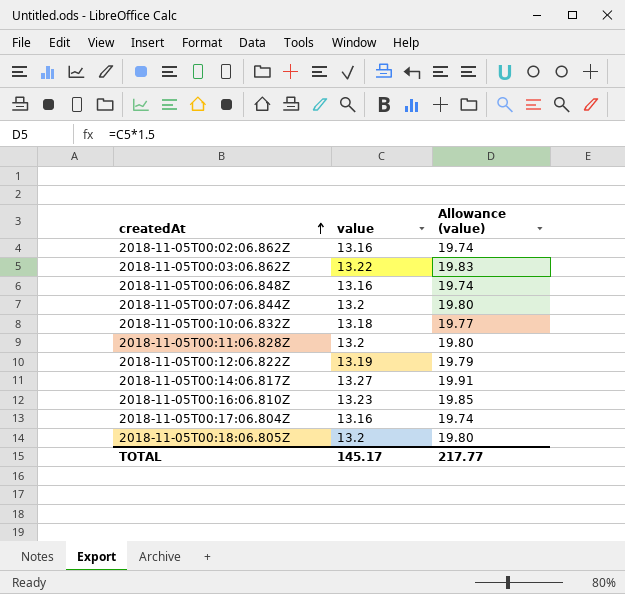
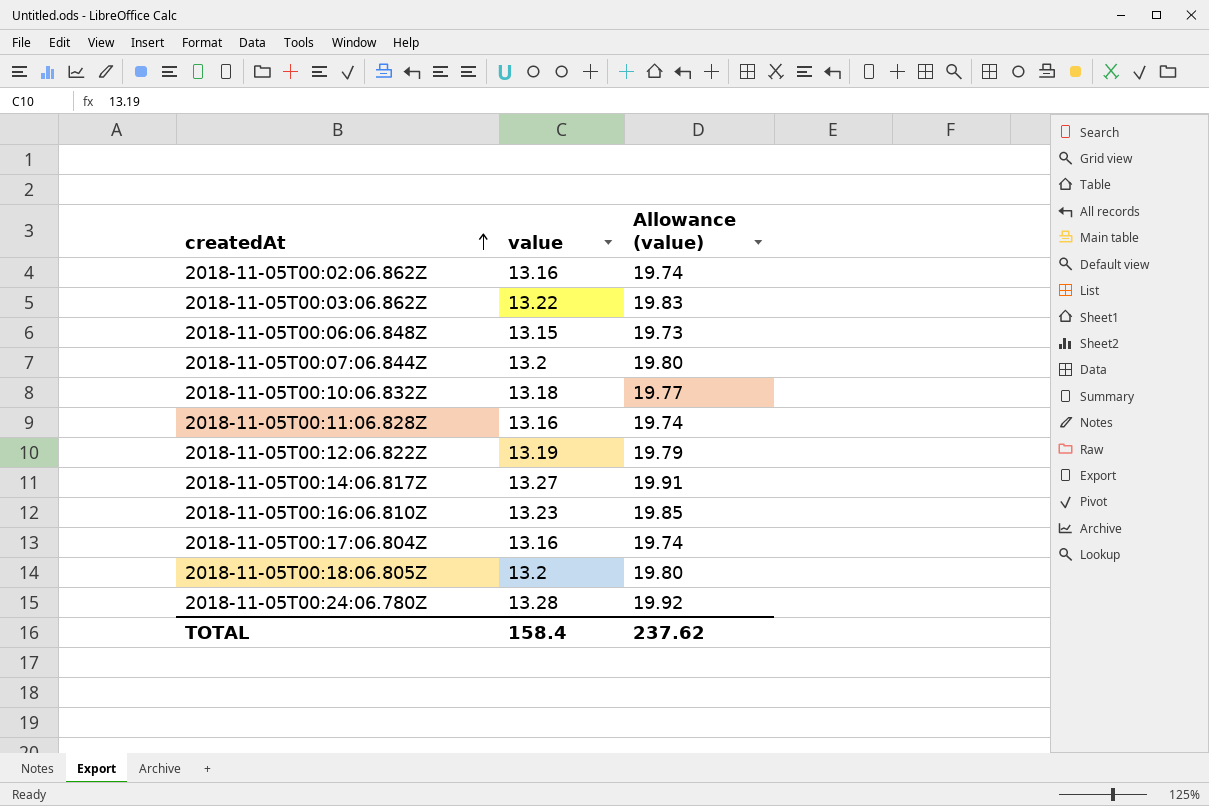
2018-11-05T00:06:06.848Z | value: 13.16 -> 13.15
2018-11-05T00:06:06.848Z | Allowance (value): 19.74 -> 19.73
2018-11-05T00:11:06.828Z | value: 13.2 -> 13.16
2018-11-05T00:11:06.828Z | Allowance (value): 19.80 -> 19.74
row 2018-11-05T00:24:06.780Z: none -> 13.28 | 19.92
TOTAL | value: 145.17 -> 158.4
TOTAL | Allowance (value): 217.77 -> 237.62

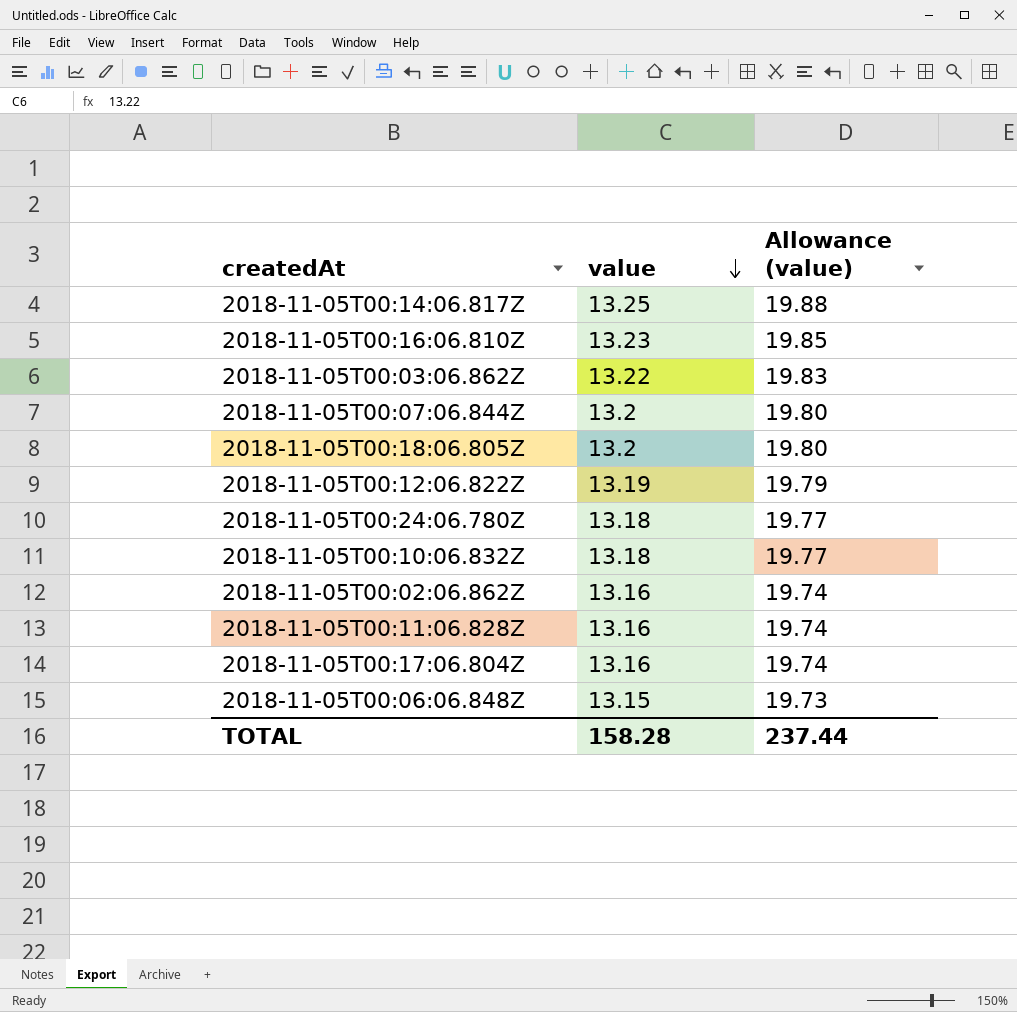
row order: createdAt ascending -> value descending
2018-11-05T00:14:06.817Z | value: 13.27 -> 13.25
2018-11-05T00:14:06.817Z | Allowance (value): 19.91 -> 19.88
2018-11-05T00:24:06.780Z | value: 13.28 -> 13.18
2018-11-05T00:24:06.780Z | Allowance (value): 19.92 -> 19.77
TOTAL | value: 158.4 -> 158.28
TOTAL | Allowance (value): 237.62 -> 237.44

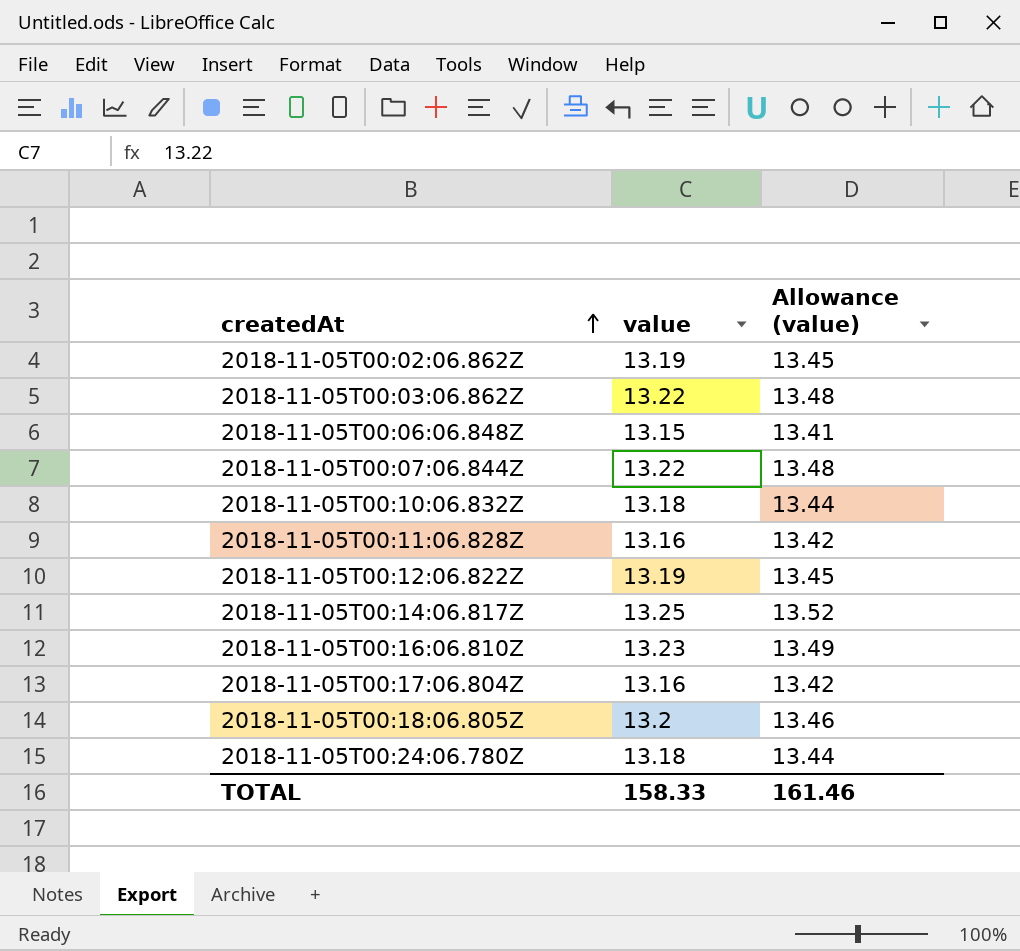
row order: value descending -> createdAt ascending
column Allowance (value) | formula: [value] * 1.5 -> [value] * 1.02
2018-11-05T00:02:06.862Z | value: 13.16 -> 13.19
2018-11-05T00:07:06.844Z | value: 13.2 -> 13.22
TOTAL | value: 158.28 -> 158.33
TOTAL | Allowance (value): 237.44 -> 161.46

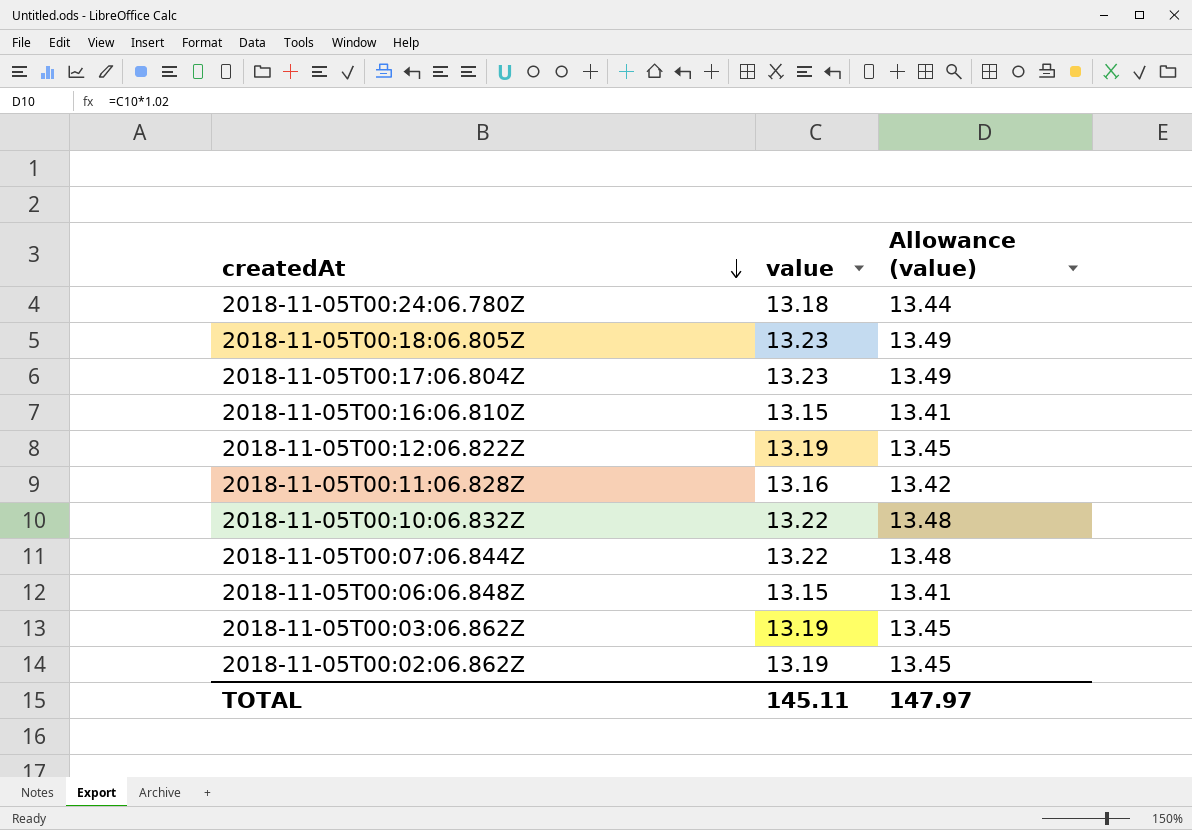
row order: createdAt ascending -> createdAt descending
row 2018-11-05T00:14:06.817Z: 13.25 | 13.52 -> none
2018-11-05T00:18:06.805Z | value: 13.2 -> 13.23
2018-11-05T00:18:06.805Z | Allowance (value): 13.46 -> 13.49
2018-11-05T00:17:06.804Z | value: 13.16 -> 13.23
2018-11-05T00:17:06.804Z | Allowance (value): 13.42 -> 13.49
2018-11-05T00:16:06.810Z | value: 13.23 -> 13.15
2018-11-05T00:16:06.810Z | Allowance (value): 13.49 -> 13.41
2018-11-05T00:10:06.832Z | value: 13.18 -> 13.22
2018-11-05T00:10:06.832Z | Allowance (value): 13.44 -> 13.48
2018-11-05T00:03:06.862Z | value: 13.22 -> 13.19
2018-11-05T00:03:06.862Z | Allowance (value): 13.48 -> 13.45
TOTAL | value: 158.33 -> 145.11
TOTAL | Allowance (value): 161.46 -> 147.97

